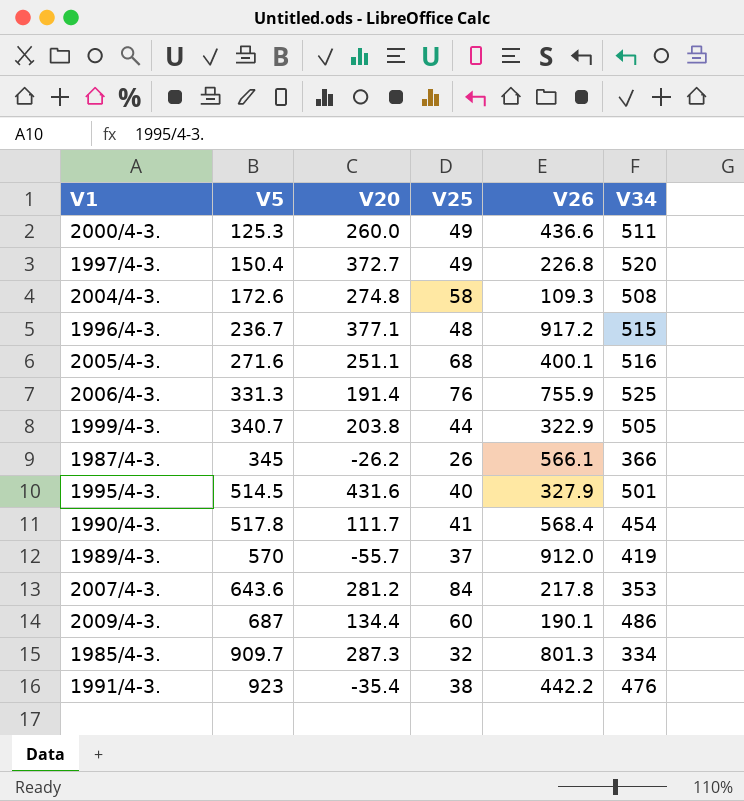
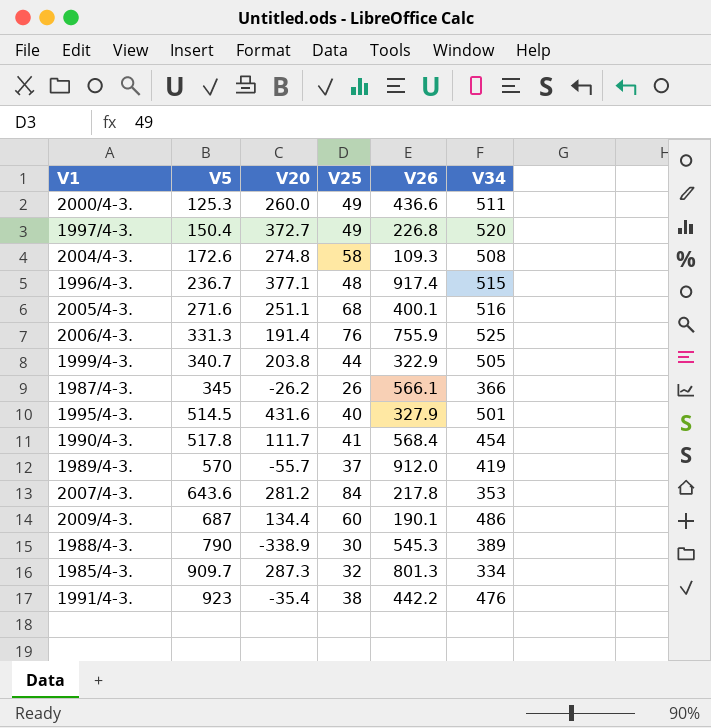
1996/4-3. | V26: 917.2 -> 917.4
row 1988/4-3.: none -> 790 | -338.9 | 30 | 545.3 | 389

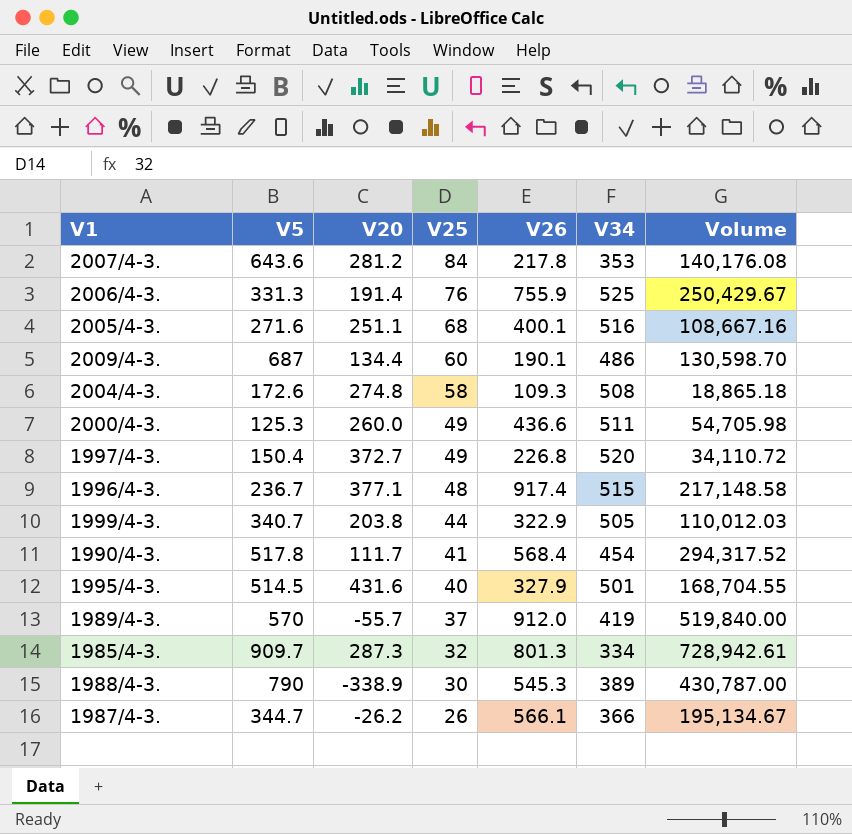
row order: V5 ascending -> V25 descending
column Volume | formula: none -> [V5] * [V26]
row 1991/4-3.: 923 | -35.4 | 38 | 442.2 | 476 -> none
1987/4-3. | V5: 345 -> 344.7

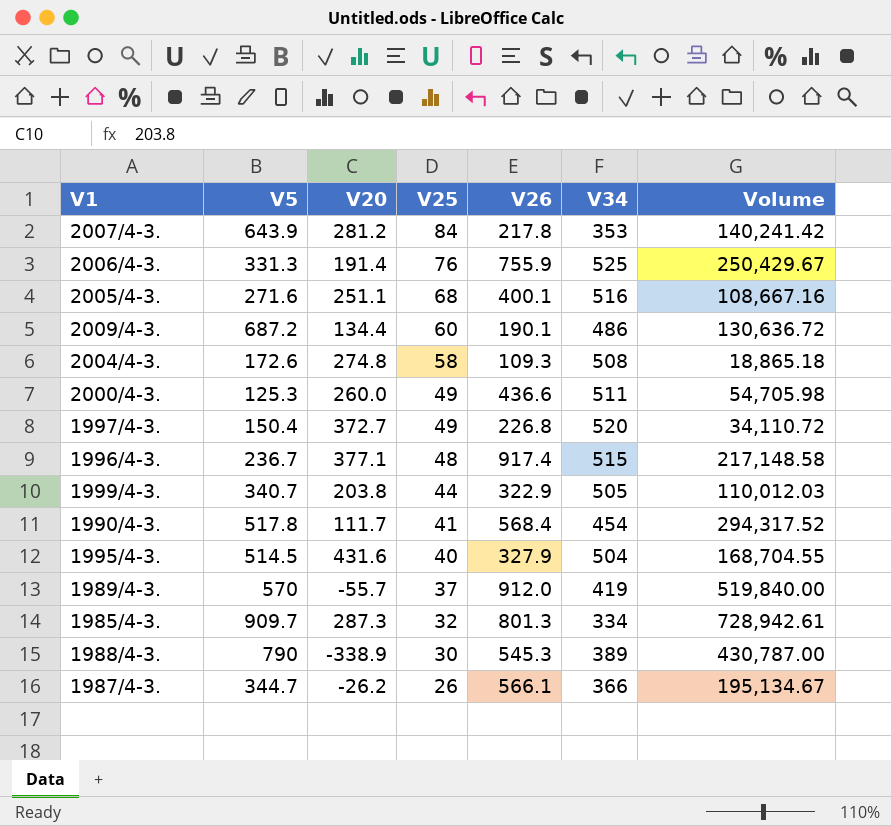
2007/4-3. | V5: 643.6 -> 643.9
2007/4-3. | Volume: 140,176.08 -> 140,241.42
2009/4-3. | V5: 687 -> 687.2
2009/4-3. | Volume: 130,598.70 -> 130,636.72
1995/4-3. | V34: 501 -> 504

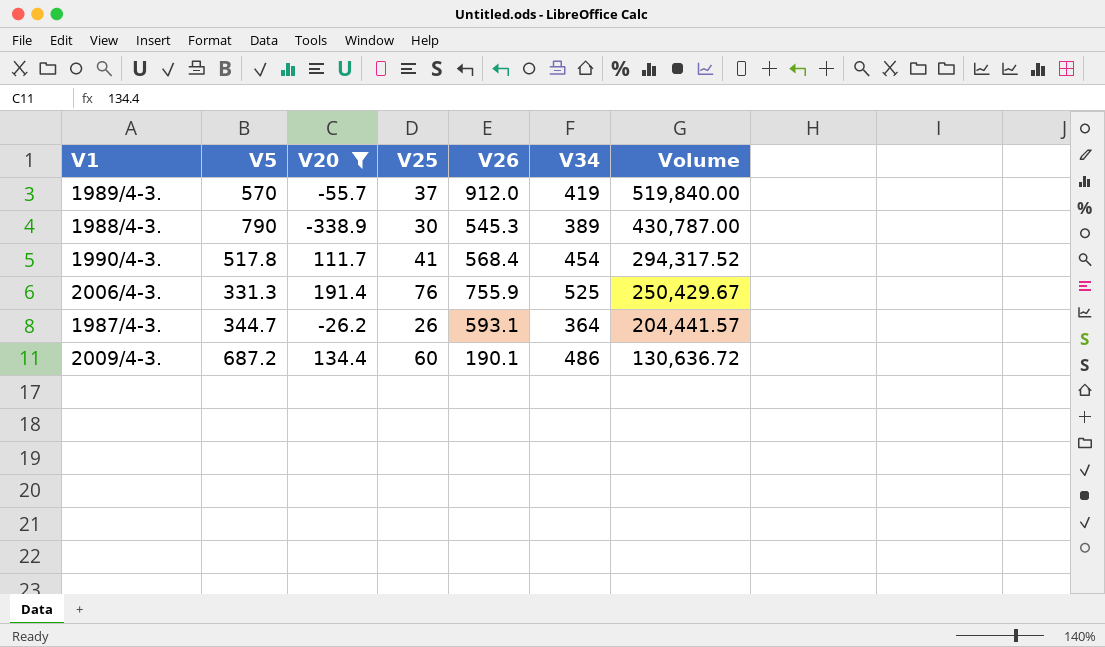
filter: none -> V20 <= 191.4
row order: V25 descending -> Volume descending
1987/4-3. | V26: 566.1 -> 593.1
1987/4-3. | V34: 366 -> 364
1987/4-3. | Volume: 195,134.67 -> 204,441.57

